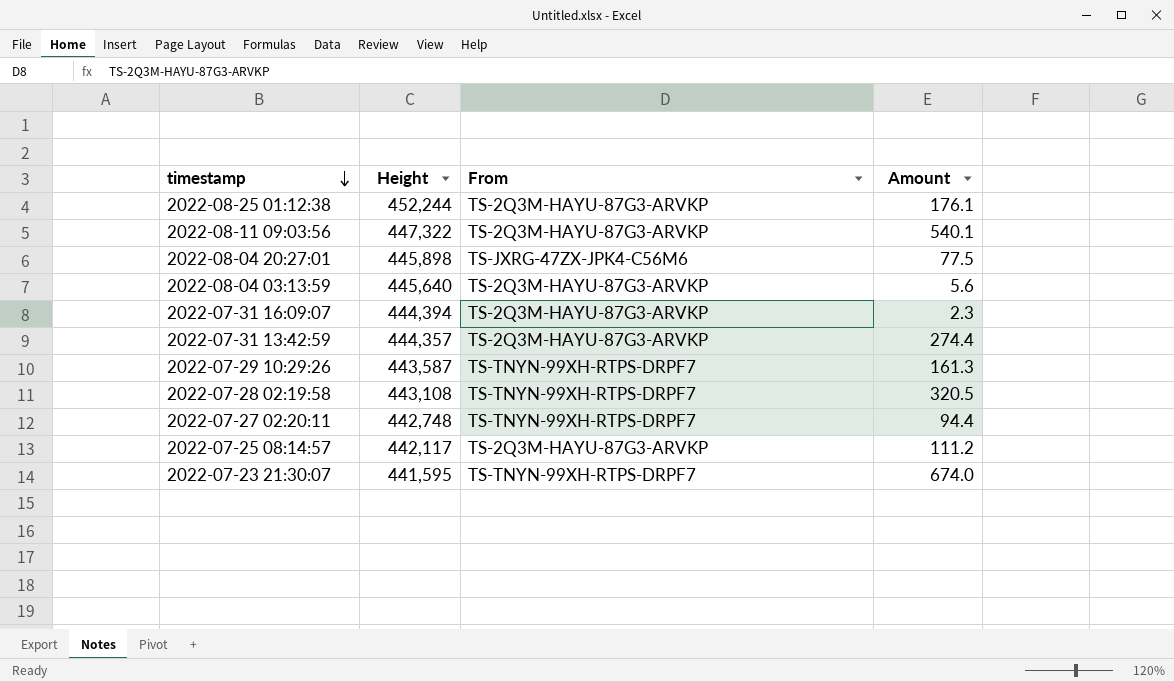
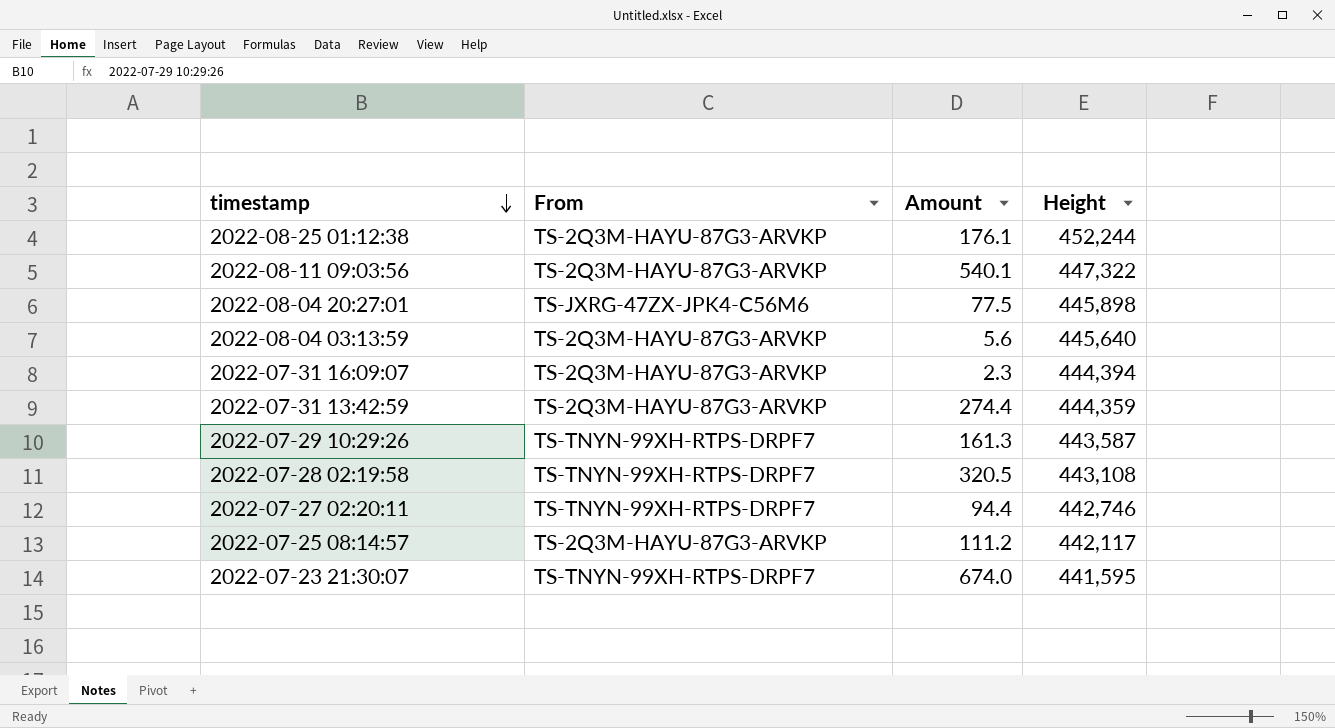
column Height | position: 2 -> 4
2022-07-31 13:42:59 | Height: 444,357 -> 444,359
2022-07-27 02:20:11 | Height: 442,748 -> 442,746

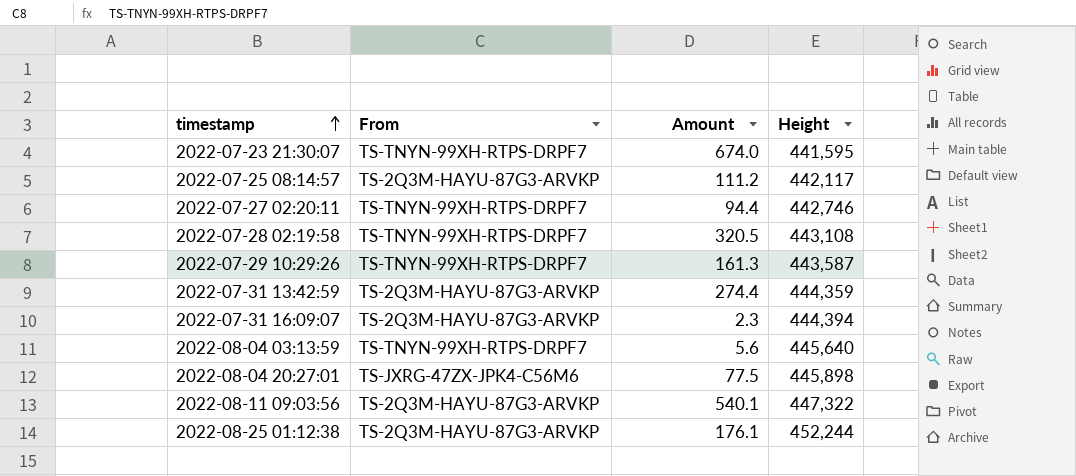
row order: timestamp descending -> timestamp ascending
2022-08-04 03:13:59 | From: TS-2Q3M-HAYU-87G3-ARVKP -> TS-TNYN-99XH-RTPS-DRPF7

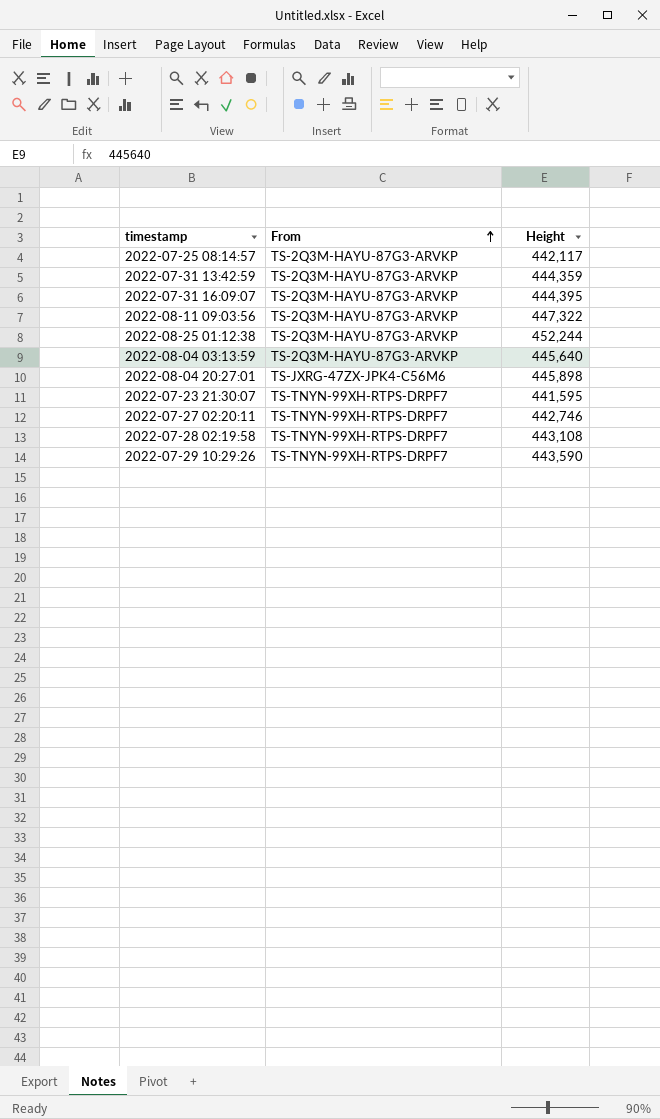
row order: timestamp ascending -> From ascending
column Amount | position: 3 -> none
2022-07-31 16:09:07 | Height: 444,394 -> 444,395
2022-08-04 03:13:59 | From: TS-TNYN-99XH-RTPS-DRPF7 -> TS-2Q3M-HAYU-87G3-ARVKP
2022-07-29 10:29:26 | Height: 443,587 -> 443,590

